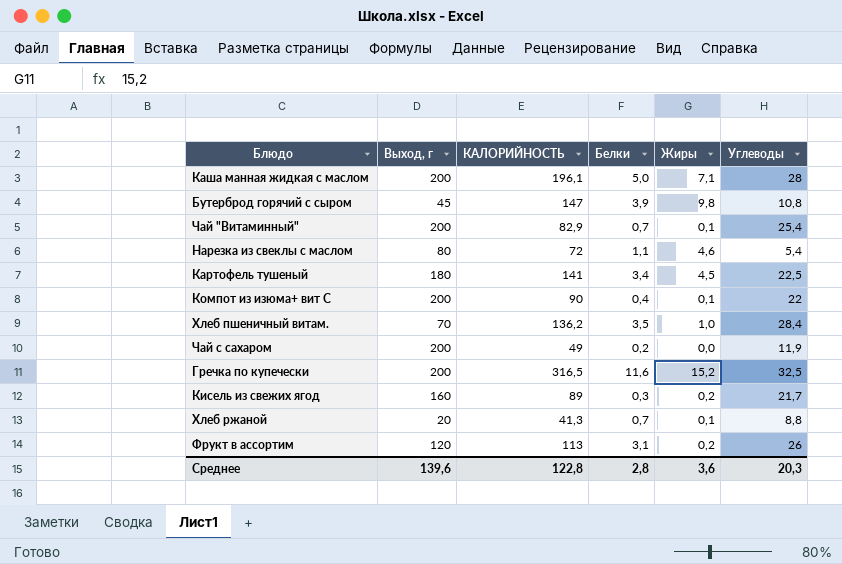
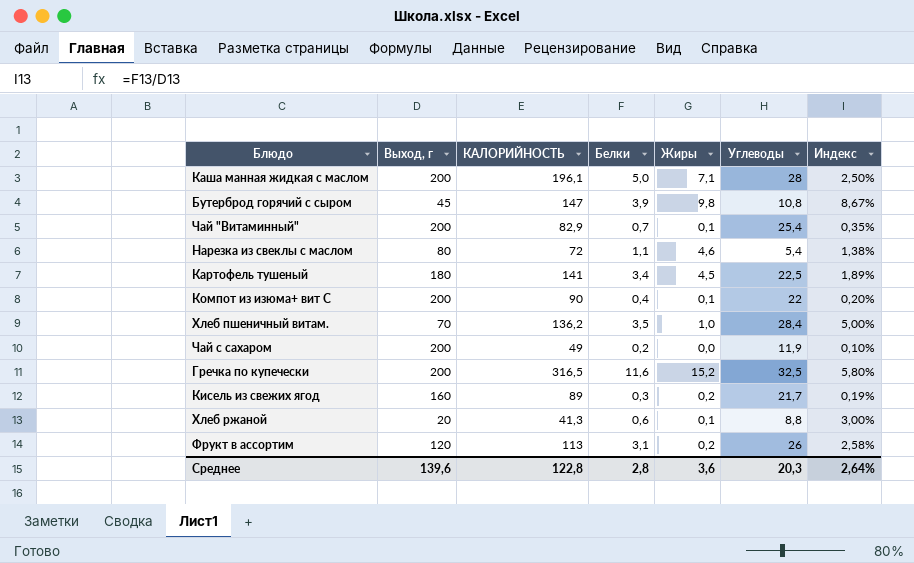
column Индекс | formula: none -> [Белки] / [Выход, г]
Хлеб ржаной | Белки: 0,7 -> 0,6

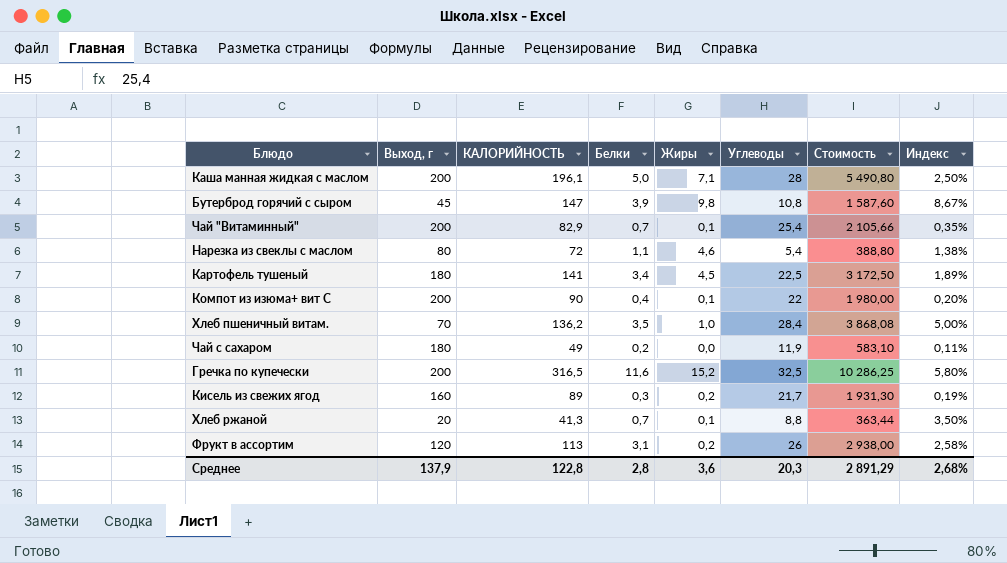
column Стоимость | formula: none -> [КАЛОРИЙНОСТЬ] * [Углеводы]
Чай с сахаром | Выход, г: 200 -> 180
Чай с сахаром | Индекс: 0,10% -> 0,11%
Хлеб ржаной | Белки: 0,6 -> 0,7
Хлеб ржаной | Индекс: 3,00% -> 3,50%
Среднее | Выход, г: 139,6 -> 137,9
Среднее | Индекс: 2,64% -> 2,68%

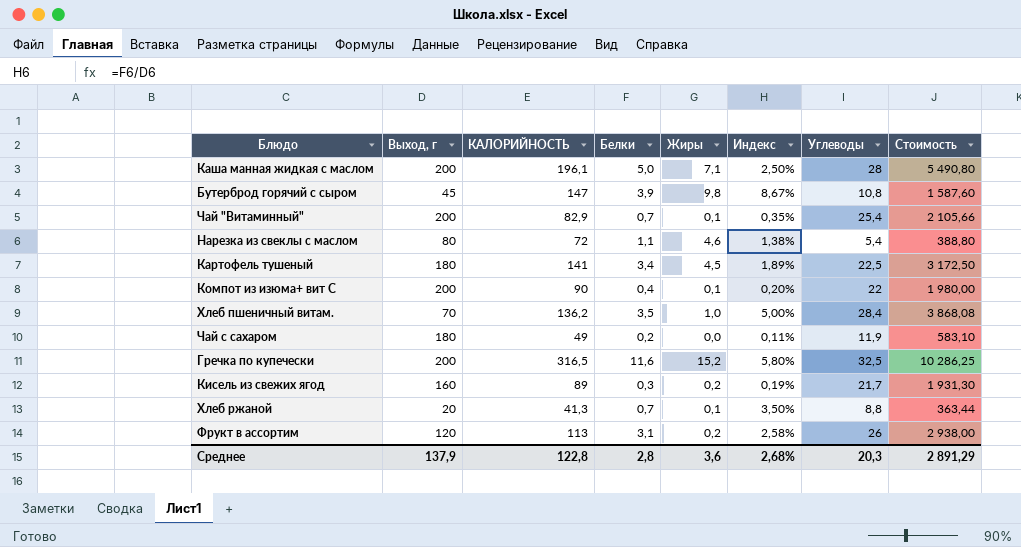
column Индекс | position: 8 -> 6

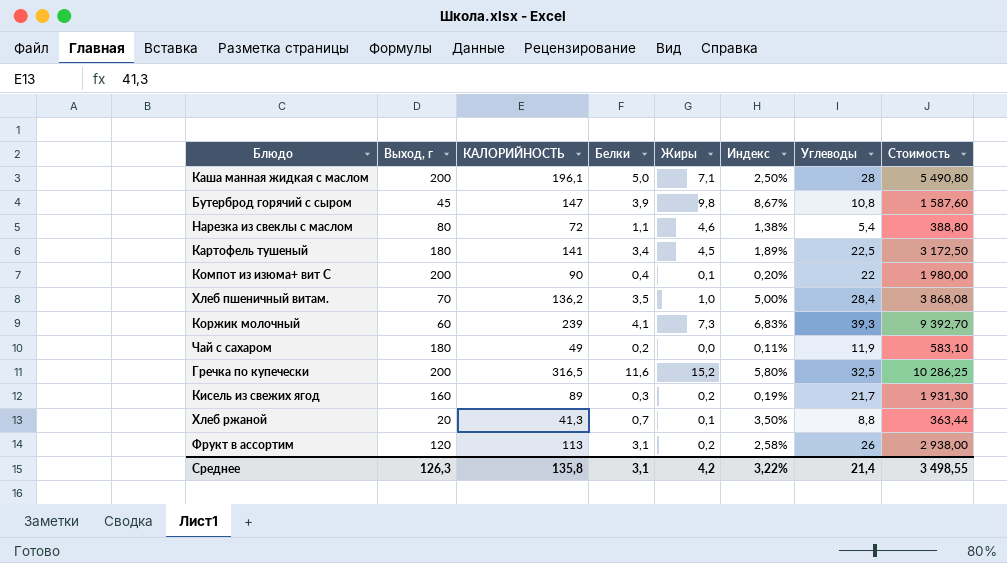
row Чай "Витаминный": 200 | 82,9 | 0,7 | 0,1 | 0,35% | 25,4 | 2 105,66 -> none
row Коржик молочный: none -> 60 | 239 | 4,1 | 7,3 | 6,83% | 39,3 | 9 392,70
Среднее | Выход, г: 137,9 -> 126,3
Среднее | КАЛОРИЙНОСТЬ: 122,8 -> 135,8
Среднее | Белки: 2,8 -> 3,1
Среднее | Жиры: 3,6 -> 4,2
Среднее | Индекс: 2,68% -> 3,22%
Среднее | Углеводы: 20,3 -> 21,4
Среднее | Стоимость: 2 891,29 -> 3 498,55

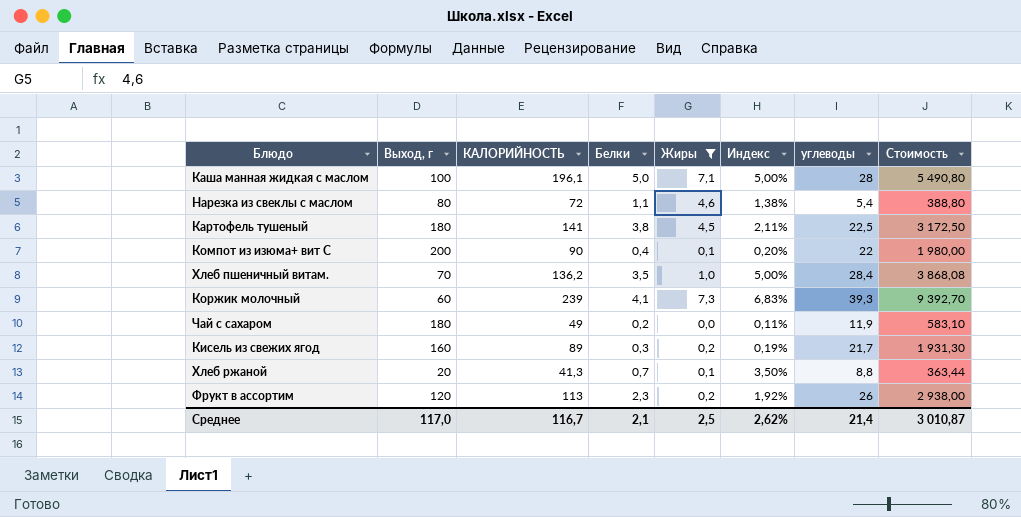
filter: none -> Жиры <= 7,3
column name: Углеводы -> углеводы
Каша манная жидкая с маслом | Выход, г: 200 -> 100
Каша манная жидкая с маслом | Индекс: 2,50% -> 5,00%
Картофель тушеный | Белки: 3,4 -> 3,8
Картофель тушеный | Индекс: 1,89% -> 2,11%
Фрукт в ассортим | Белки: 3,1 -> 2,3
Фрукт в ассортим | Индекс: 2,58% -> 1,92%
Среднее | Выход, г: 126,3 -> 117,0
Среднее | КАЛОРИЙНОСТЬ: 135,8 -> 116,7
Среднее | Белки: 3,1 -> 2,1
Среднее | Жиры: 4,2 -> 2,5
Среднее | Индекс: 3,22% -> 2,62%
Среднее | Стоимость: 3 498,55 -> 3 010,87

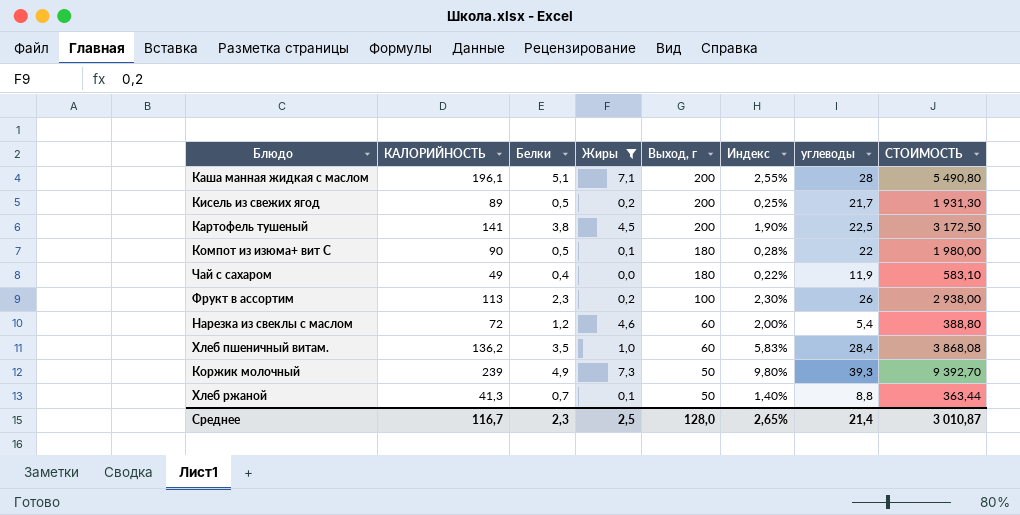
row order: none -> Выход, г descending
column Выход, г | position: 2 -> 5
column name: Стоимость -> СТОИМОСТЬ
Каша манная жидкая с маслом | Белки: 5,0 -> 5,1
Каша манная жидкая с маслом | Выход, г: 100 -> 200
Каша манная жидкая с маслом | Индекс: 5,00% -> 2,55%
Кисель из свежих ягод | Белки: 0,3 -> 0,5
Кисель из свежих ягод | Выход, г: 160 -> 200
Кисель из свежих ягод | Индекс: 0,19% -> 0,25%
Картофель тушеный | Выход, г: 180 -> 200
Картофель тушеный | Индекс: 2,11% -> 1,90%
Компот из изюма+ вит С | Белки: 0,4 -> 0,5
Компот из изюма+ вит С | Выход, г: 200 -> 180
Компот из изюма+ вит С | Индекс: 0,20% -> 0,28%
Чай с сахаром | Белки: 0,2 -> 0,4
Чай с сахаром | Индекс: 0,11% -> 0,22%
Фрукт в ассортим | Выход, г: 120 -> 100
Фрукт в ассортим | Индекс: 1,92% -> 2,30%
Нарезка из свеклы с маслом | Белки: 1,1 -> 1,2
Нарезка из свеклы с маслом | Выход, г: 80 -> 60
Нарезка из свеклы с маслом | Индекс: 1,38% -> 2,00%
Хлеб пшеничный витам. | Выход, г: 70 -> 60
Хлеб пшеничный витам. | Индекс: 5,00% -> 5,83%
Коржик молочный | Белки: 4,1 -> 4,9
Коржик молочный | Выход, г: 60 -> 50
Коржик молочный | Индекс: 6,83% -> 9,80%
Хлеб ржаной | Выход, г: 20 -> 50
Хлеб ржаной | Индекс: 3,50% -> 1,40%
Среднее | Белки: 2,1 -> 2,3
Среднее | Выход, г: 117,0 -> 128,0
Среднее | Индекс: 2,62% -> 2,65%

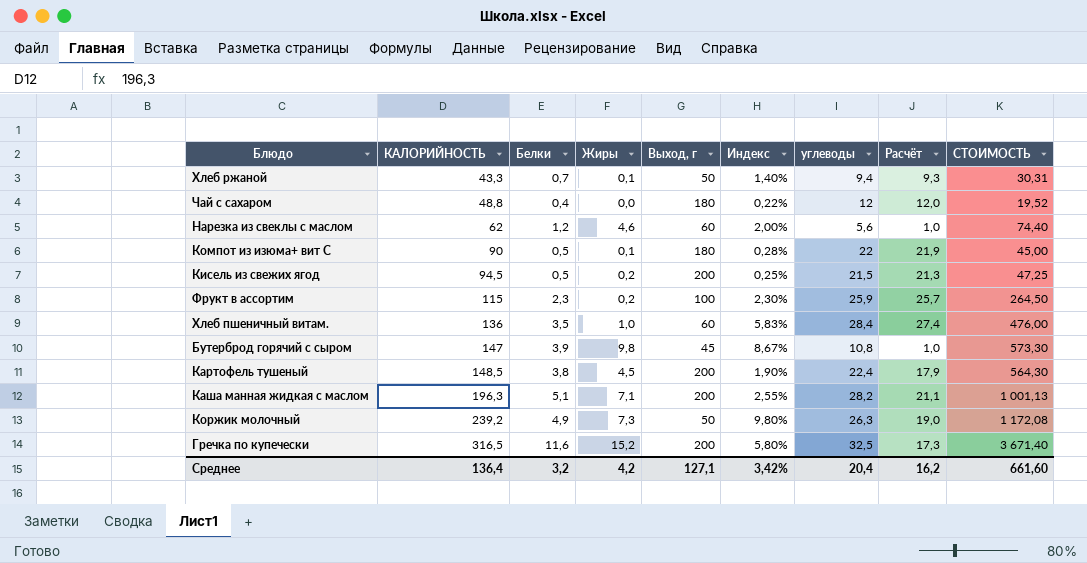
filter: Жиры <= 7,3 -> none
row order: Выход, г descending -> КАЛОРИЙНОСТЬ ascending
column Расчёт | formula: none -> [углеводы] - [Жиры]
column СТОИМОСТЬ | formula: [КАЛОРИЙНОСТЬ] * [углеводы] -> [КАЛОРИЙНОСТЬ] * [Белки]
Хлеб ржаной | КАЛОРИЙНОСТЬ: 41,3 -> 43,3
Хлеб ржаной | углеводы: 8,8 -> 9,4
Чай с сахаром | КАЛОРИЙНОСТЬ: 49 -> 48,8
Чай с сахаром | углеводы: 11,9 -> 12
Нарезка из свеклы с маслом | КАЛОРИЙНОСТЬ: 72 -> 62
Нарезка из свеклы с маслом | углеводы: 5,4 -> 5,6
Кисель из свежих ягод | КАЛОРИЙНОСТЬ: 89 -> 94,5
Кисель из свежих ягод | углеводы: 21,7 -> 21,5
Фрукт в ассортим | КАЛОРИЙНОСТЬ: 113 -> 115
Фрукт в ассортим | углеводы: 26 -> 25,9
Хлеб пшеничный витам. | КАЛОРИЙНОСТЬ: 136,2 -> 136
Картофель тушеный | КАЛОРИЙНОСТЬ: 141 -> 148,5
Картофель тушеный | углеводы: 22,5 -> 22,4
Каша манная жидкая с маслом | КАЛОРИЙНОСТЬ: 196,1 -> 196,3
Каша манная жидкая с маслом | углеводы: 28 -> 28,2
Коржик молочный | КАЛОРИЙНОСТЬ: 239 -> 239,2
Коржик молочный | углеводы: 39,3 -> 26,3
Среднее | КАЛОРИЙНОСТЬ: 116,7 -> 136,4
Среднее | Белки: 2,3 -> 3,2
Среднее | Жиры: 2,5 -> 4,2
Среднее | Выход, г: 128,0 -> 127,1
Среднее | Индекс: 2,65% -> 3,42%
Среднее | углеводы: 21,4 -> 20,4
Среднее | СТОИМОСТЬ: 3 010,87 -> 661,60

